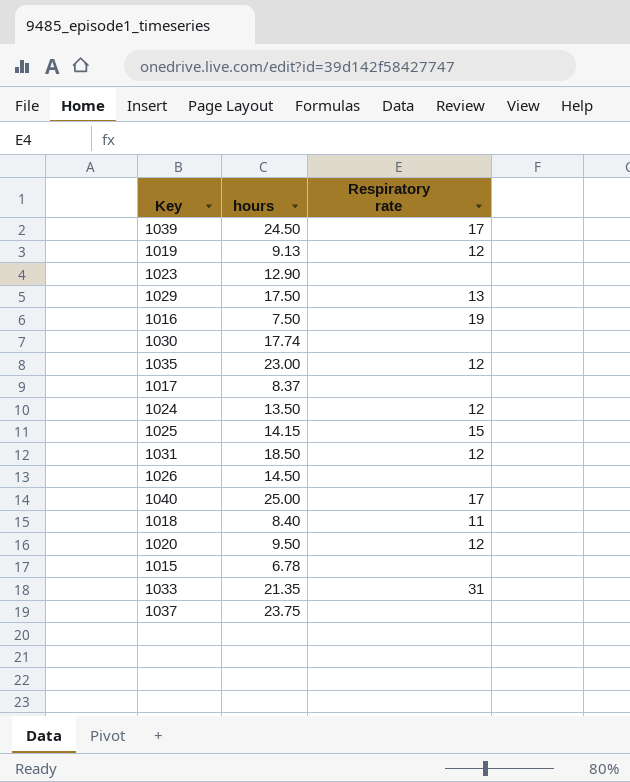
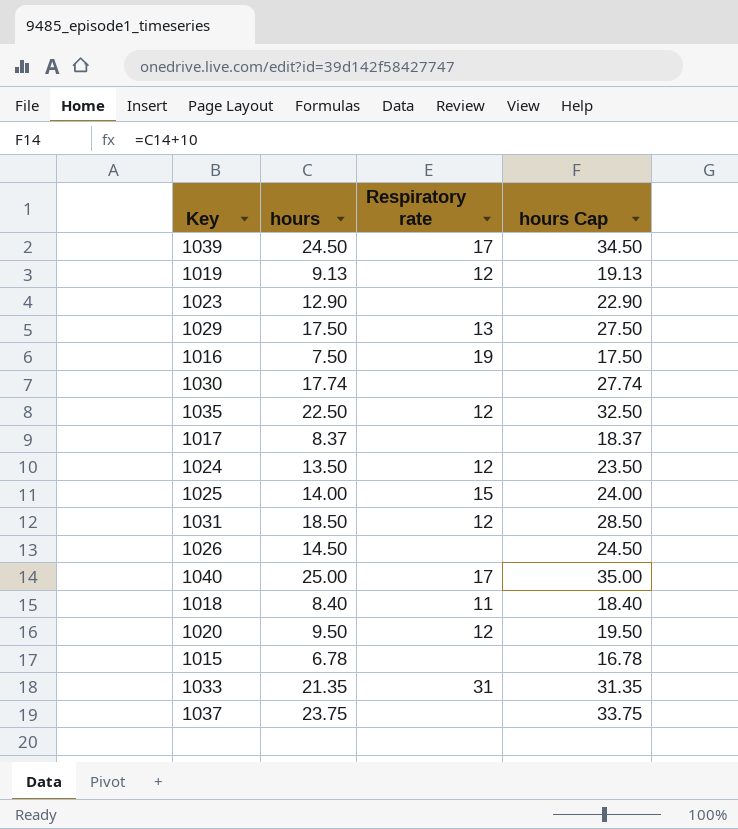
column hours Cap | formula: none -> [hours] + 10
1035 | hours: 23.00 -> 22.50
1025 | hours: 14.15 -> 14.00

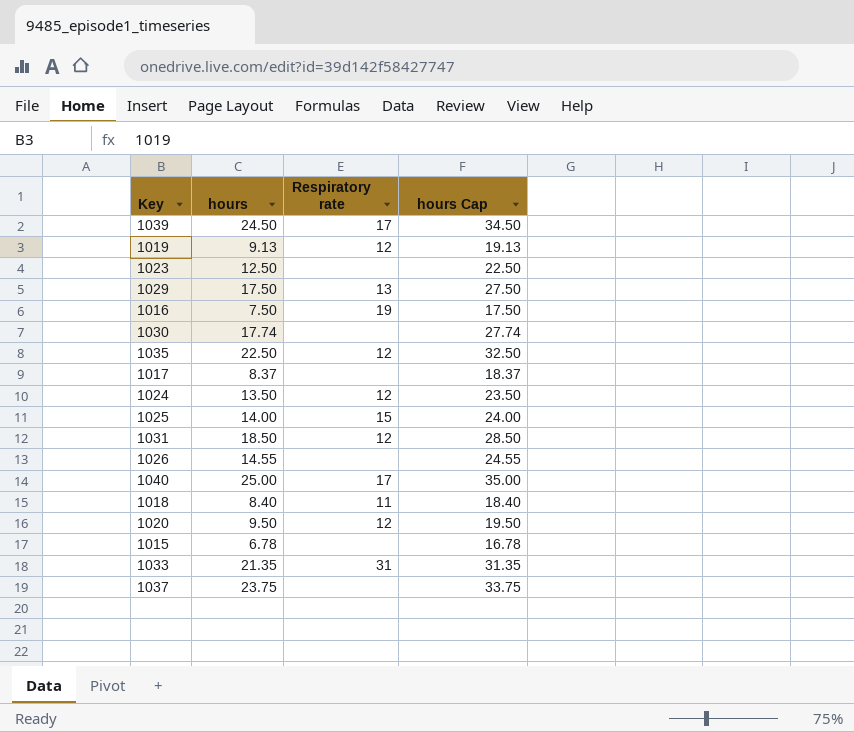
1023 | hours: 12.90 -> 12.50
1023 | hours Cap: 22.90 -> 22.50
1026 | hours: 14.50 -> 14.55
1026 | hours Cap: 24.50 -> 24.55

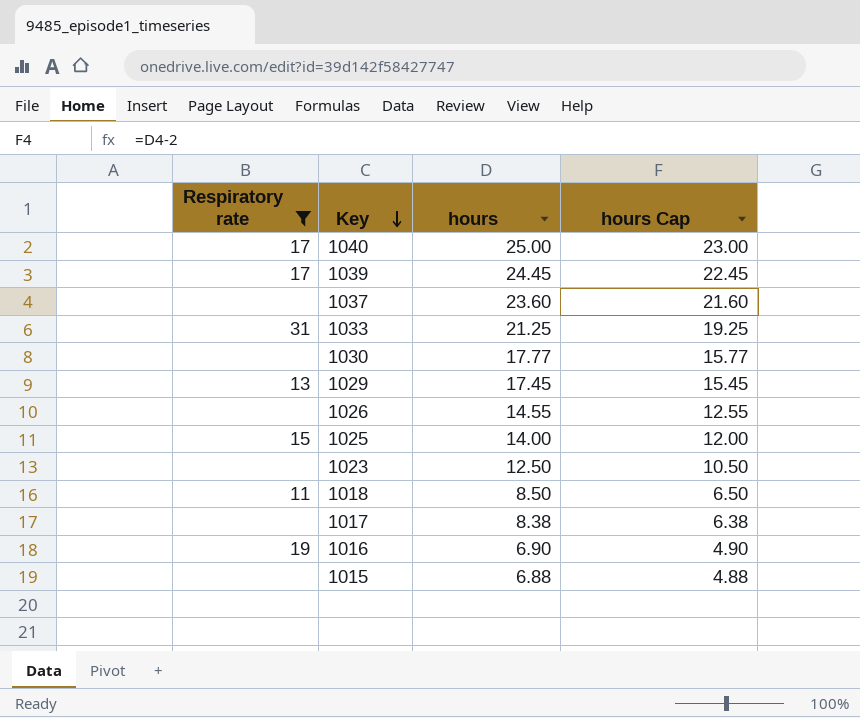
filter: none -> Respiratory rate != 12
row order: none -> Key descending
column Respiratory rate | position: 3 -> 1
column hours Cap | formula: [hours] + 10 -> [hours] - 2
1039 | hours: 24.50 -> 24.45
1037 | hours: 23.75 -> 23.60
1033 | hours: 21.35 -> 21.25
1030 | hours: 17.74 -> 17.77
1029 | hours: 17.50 -> 17.45
1018 | hours: 8.40 -> 8.50
1017 | hours: 8.37 -> 8.38
1016 | hours: 7.50 -> 6.90
1015 | hours: 6.78 -> 6.88

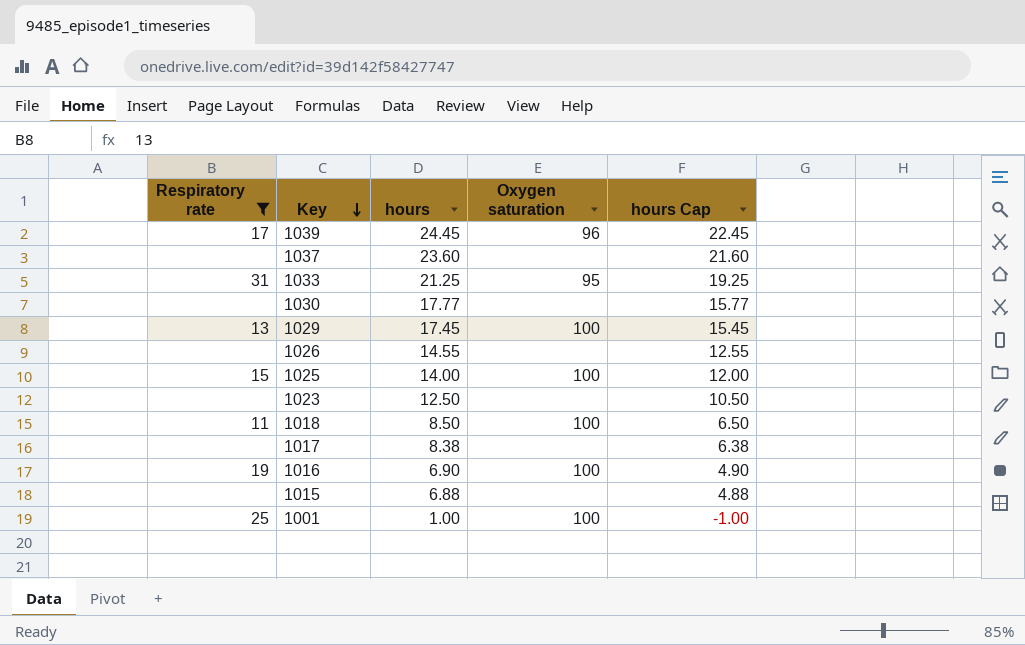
column Oxygen saturation | position: none -> 4
row 1040: 17 | 25.00 | 23.00 -> none
row 1001: none -> 25 | 1.00 | 100 | -1.00

